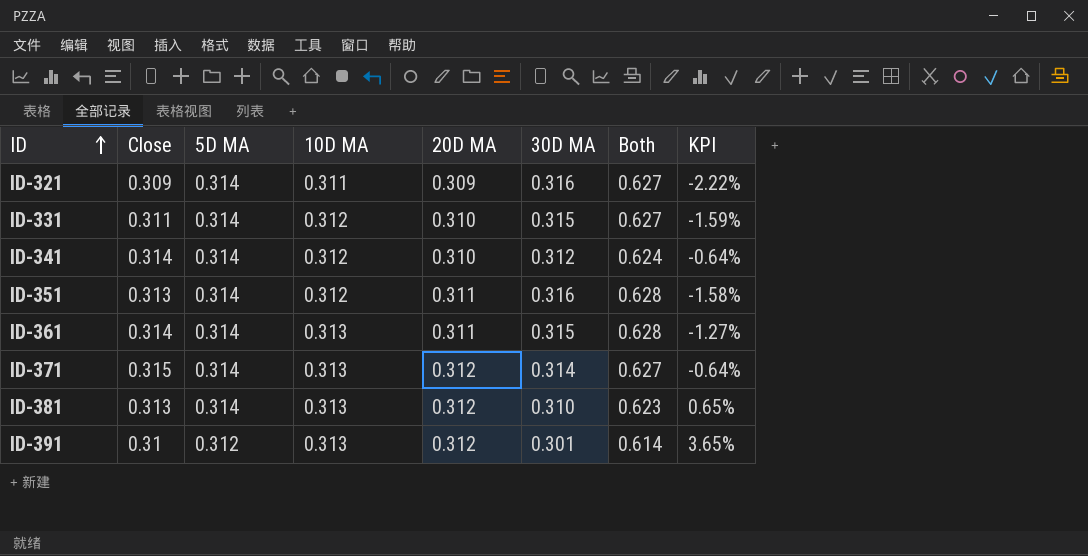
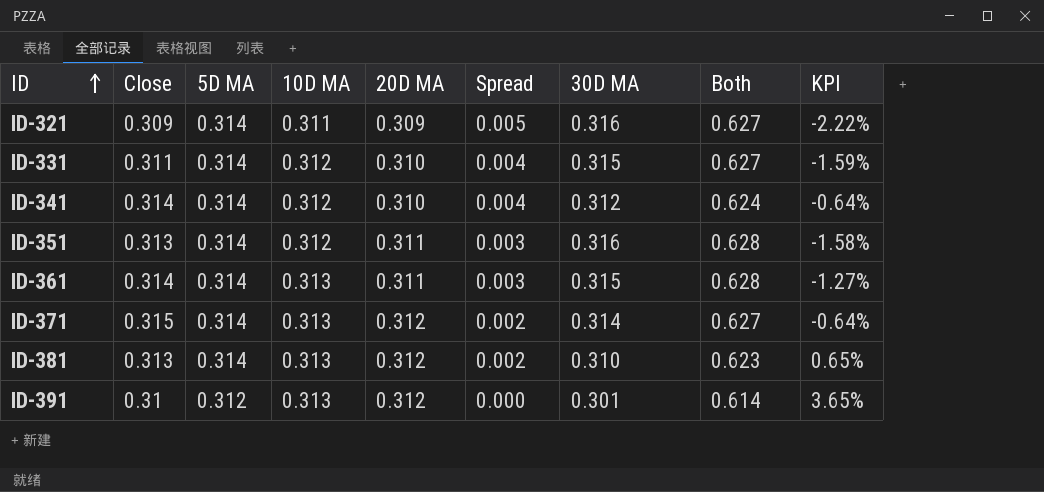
column Spread | formula: none -> [5D MA] - [20D MA]

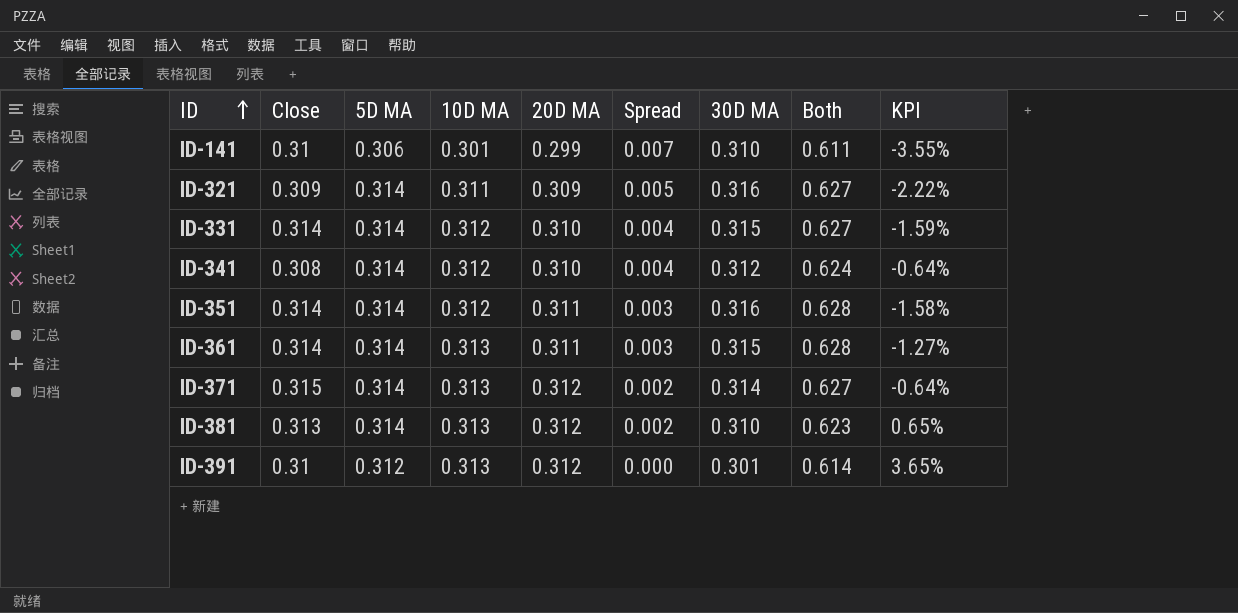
row ID-141: none -> 0.31 | 0.306 | 0.301 | 0.299 | 0.007 | 0.310 | 0.611 | -3.55%
ID-331 | Close: 0.311 -> 0.314
ID-341 | Close: 0.314 -> 0.308
ID-351 | Close: 0.313 -> 0.314

